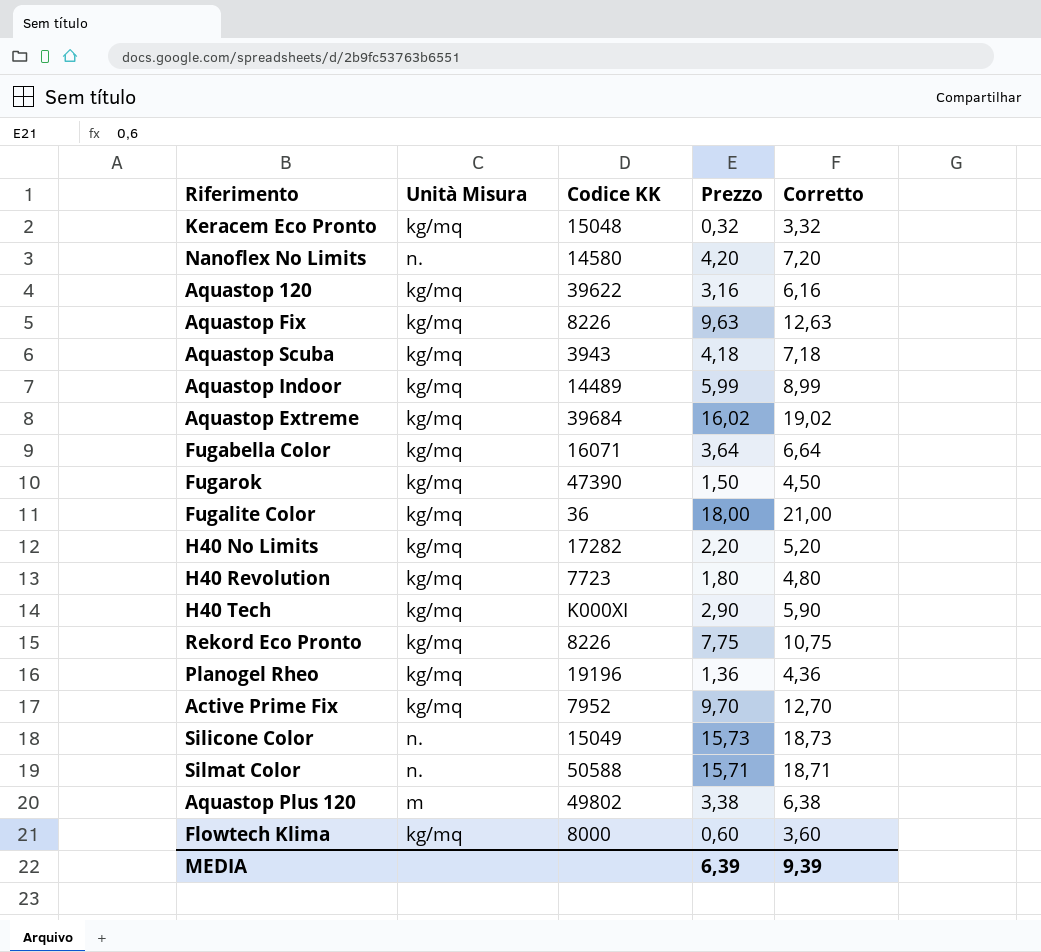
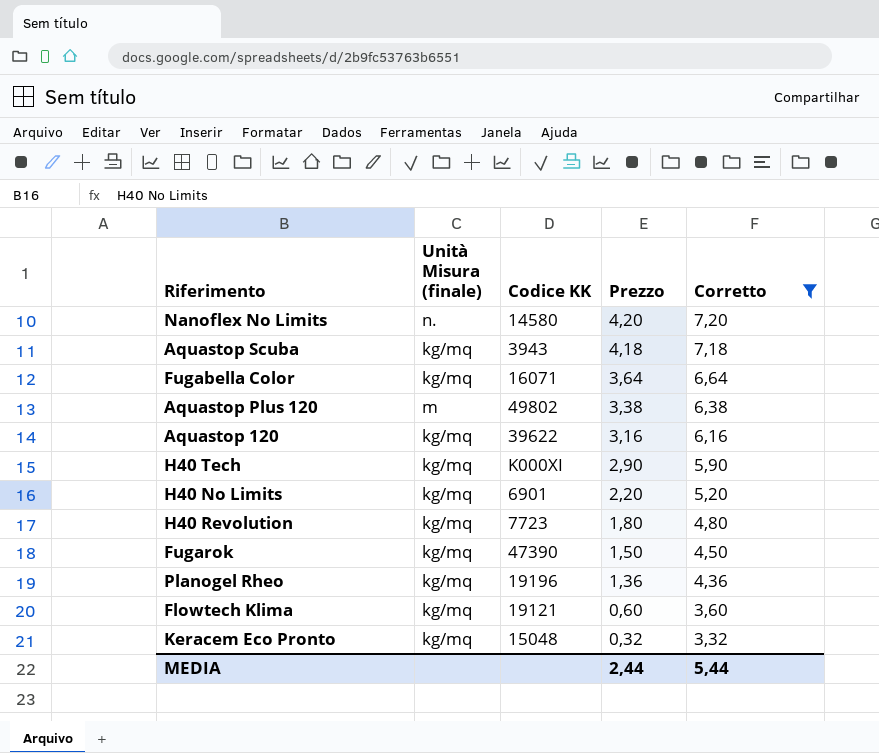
filter: none -> Corretto <= 7,20
row order: none -> Prezzo descending
column name: Unità Misura -> Unità Misura (finale)
H40 No Limits | Codice KK: 17282 -> 6901
Flowtech Klima | Codice KK: 8000 -> 19121
MEDIA | Prezzo: 6,39 -> 2,44
MEDIA | Corretto: 9,39 -> 5,44

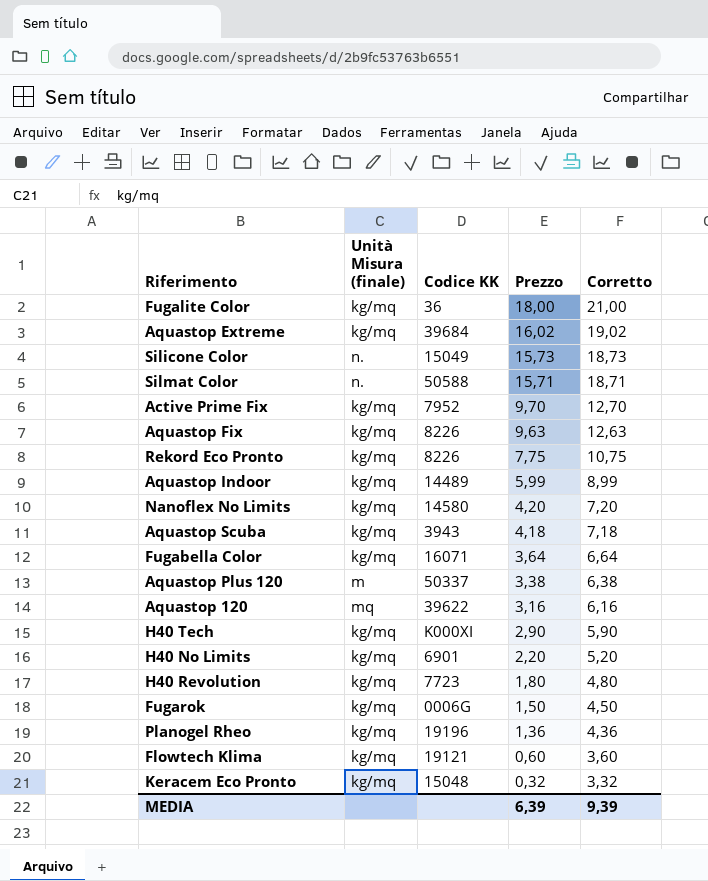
filter: Corretto <= 7,20 -> none
Nanoflex No Limits | Unità Misura (finale): n. -> kg/mq
Aquastop Plus 120 | Codice KK: 49802 -> 50337
Aquastop 120 | Unità Misura (finale): kg/mq -> mq
Fugarok | Codice KK: 47390 -> 0006G
MEDIA | Prezzo: 2,44 -> 6,39
MEDIA | Corretto: 5,44 -> 9,39

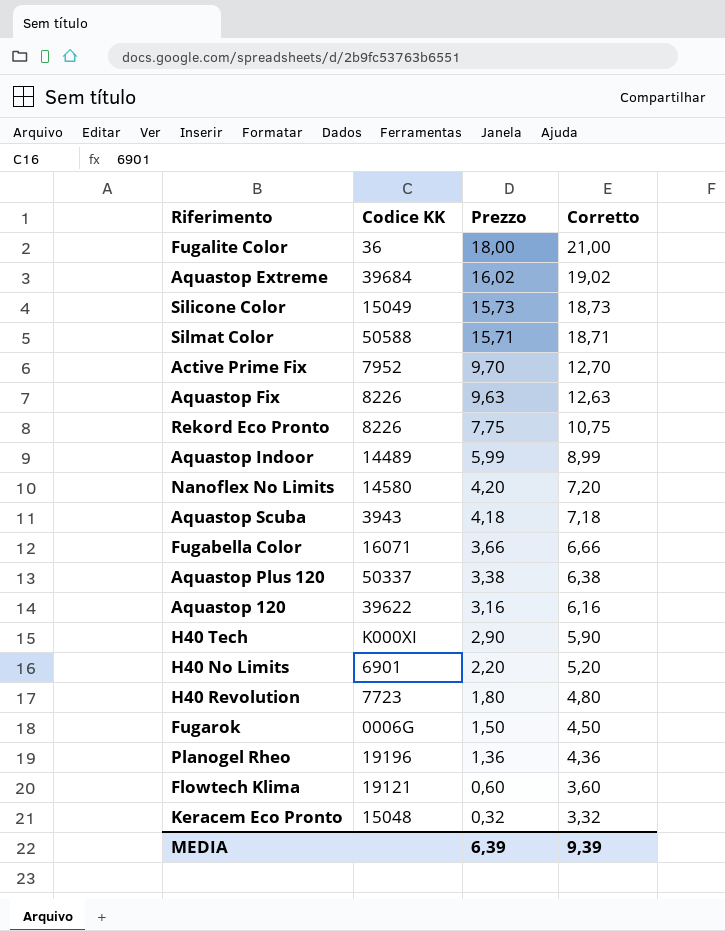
column Unità Misura (finale) | position: 2 -> none
Fugabella Color | Prezzo: 3,64 -> 3,66
Fugabella Color | Corretto: 6,64 -> 6,66

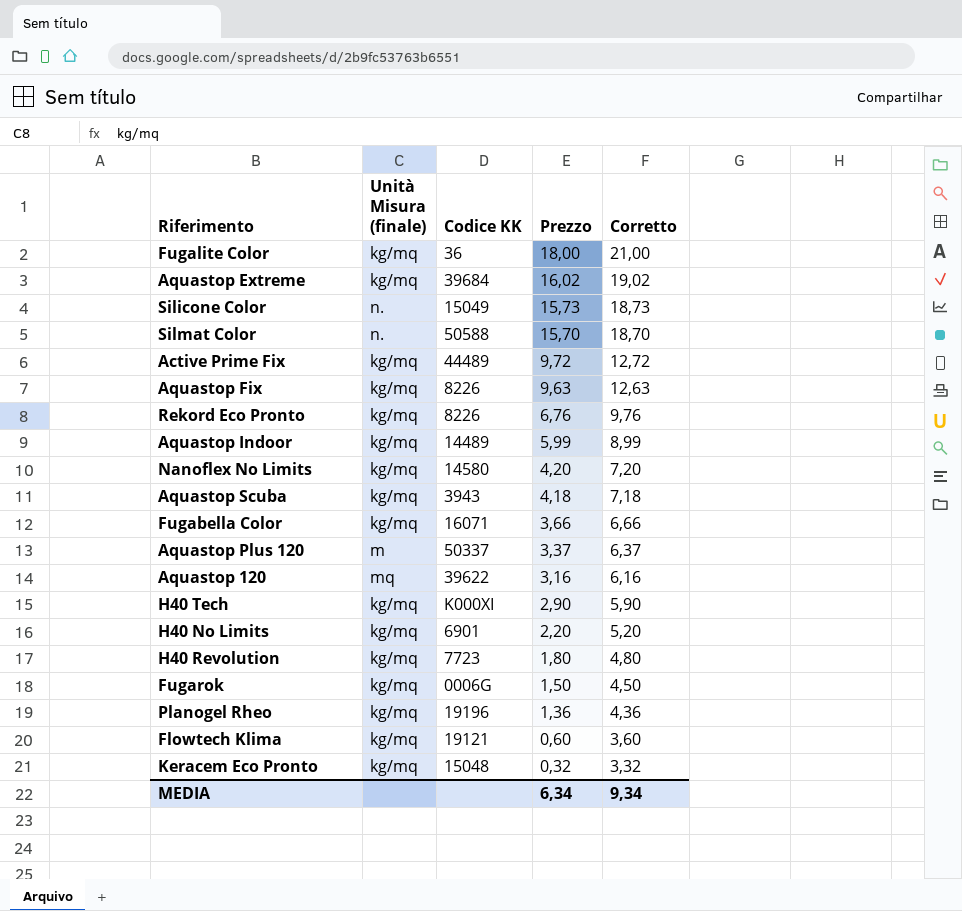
column Unità Misura (finale) | position: none -> 2
Silmat Color | Prezzo: 15,71 -> 15,70
Silmat Color | Corretto: 18,71 -> 18,70
Active Prime Fix | Codice KK: 7952 -> 44489
Active Prime Fix | Prezzo: 9,70 -> 9,72
Active Prime Fix | Corretto: 12,70 -> 12,72
Rekord Eco Pronto | Prezzo: 7,75 -> 6,76
Rekord Eco Pronto | Corretto: 10,75 -> 9,76
Aquastop Plus 120 | Prezzo: 3,38 -> 3,37
Aquastop Plus 120 | Corretto: 6,38 -> 6,37
MEDIA | Prezzo: 6,39 -> 6,34
MEDIA | Corretto: 9,39 -> 9,34

